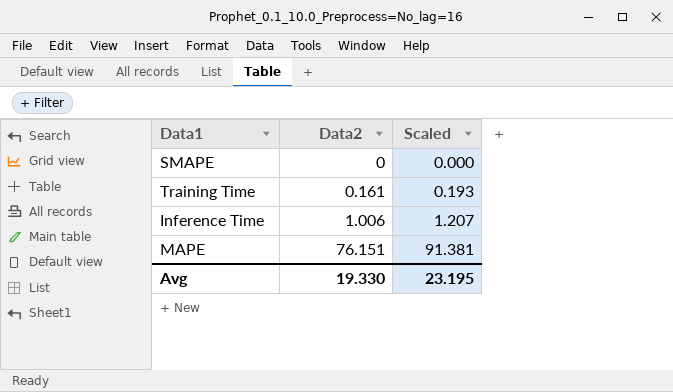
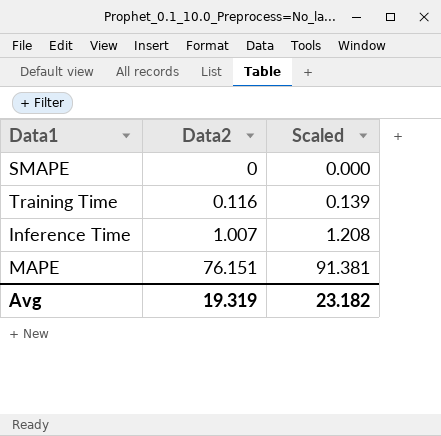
Training Time | Data2: 0.161 -> 0.116
Training Time | Scaled: 0.193 -> 0.139
Inference Time | Data2: 1.006 -> 1.007
Inference Time | Scaled: 1.207 -> 1.208
Avg | Data2: 19.330 -> 19.319
Avg | Scaled: 23.195 -> 23.182

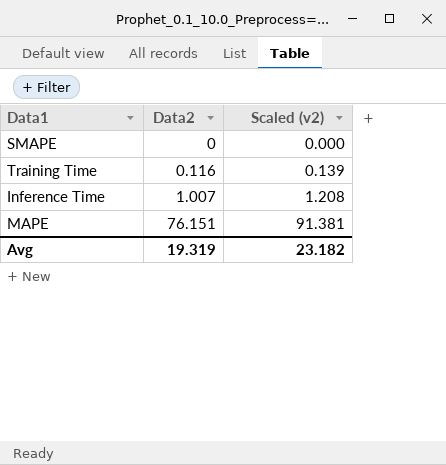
column name: Scaled -> Scaled (v2)

